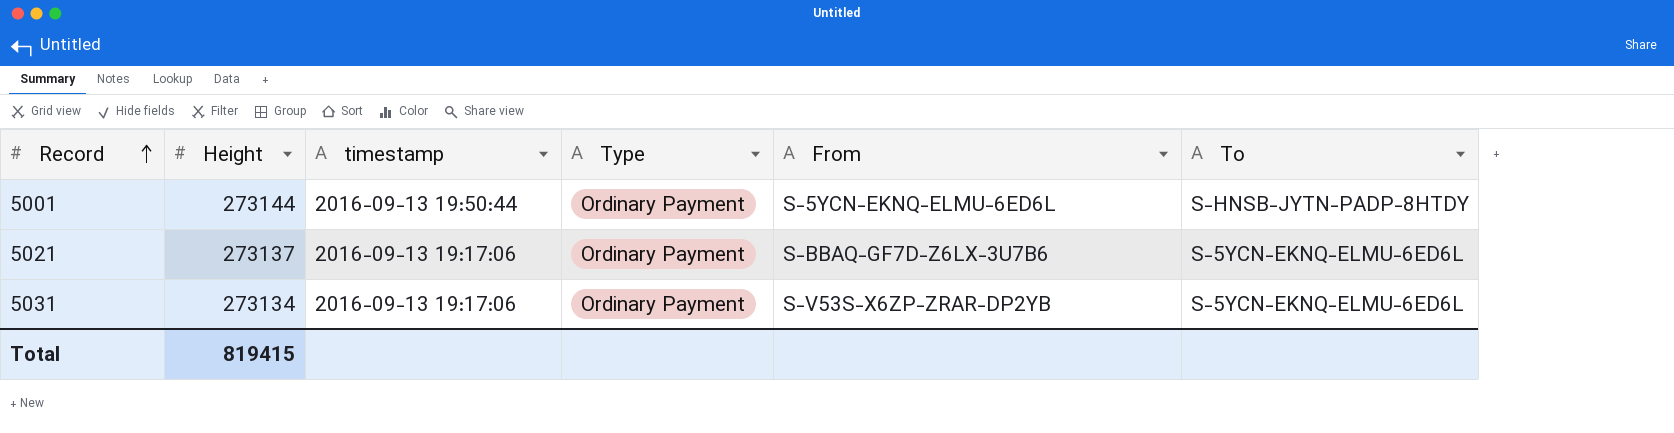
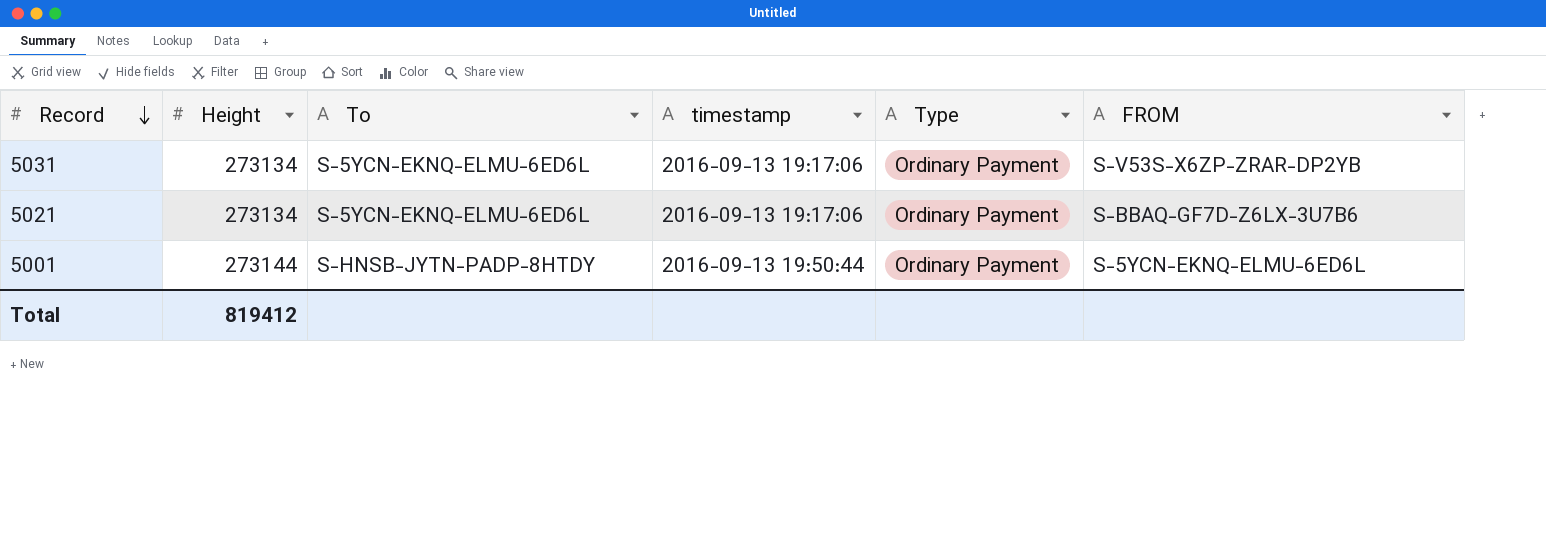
row order: Record ascending -> Record descending
column To | position: 6 -> 3
column name: From -> FROM
5021 | Height: 273137 -> 273134
Total | Height: 819415 -> 819412

